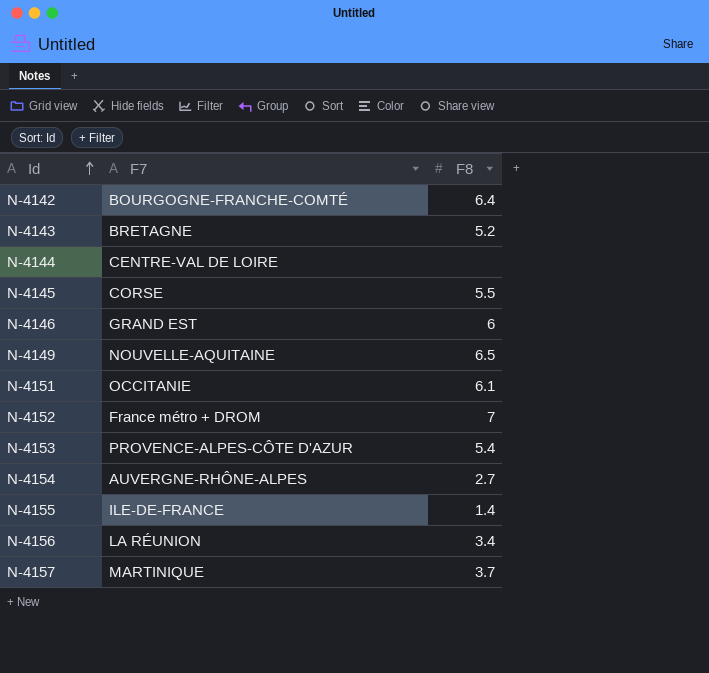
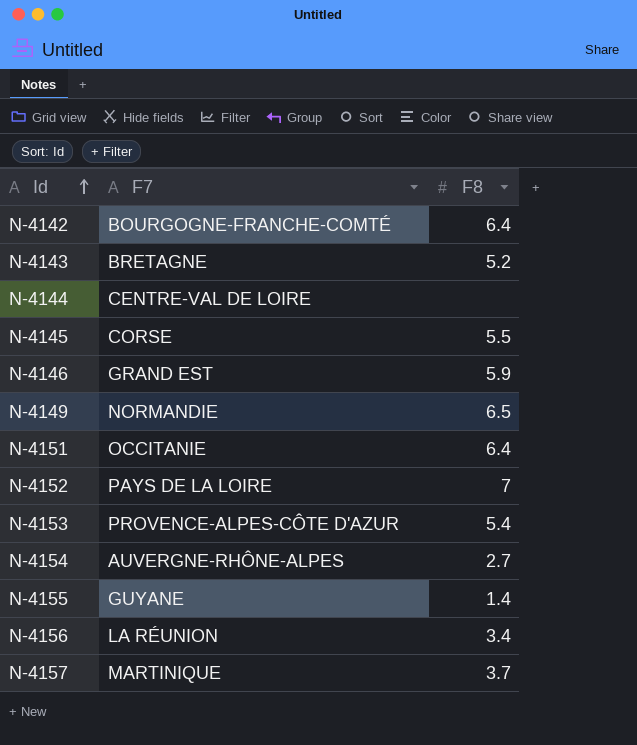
N-4146 | F8: 6 -> 5.9
N-4149 | F7: NOUVELLE-AQUITAINE -> NORMANDIE
N-4151 | F8: 6.1 -> 6.4
N-4152 | F7: France métro + DROM -> PAYS DE LA LOIRE
N-4155 | F7: ILE-DE-FRANCE -> GUYANE

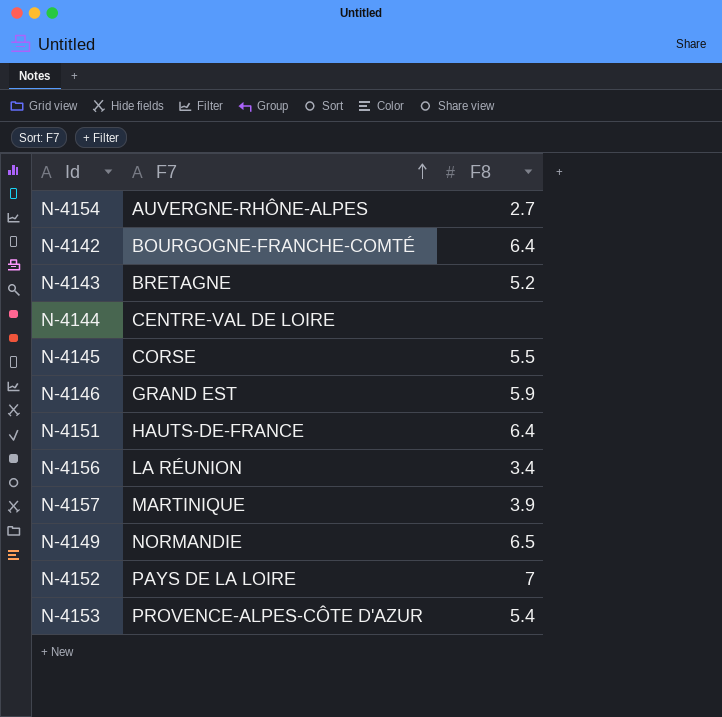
row order: Id ascending -> F7 ascending
row N-4155: GUYANE | 1.4 -> none
N-4151 | F7: OCCITANIE -> HAUTS-DE-FRANCE
N-4157 | F8: 3.7 -> 3.9

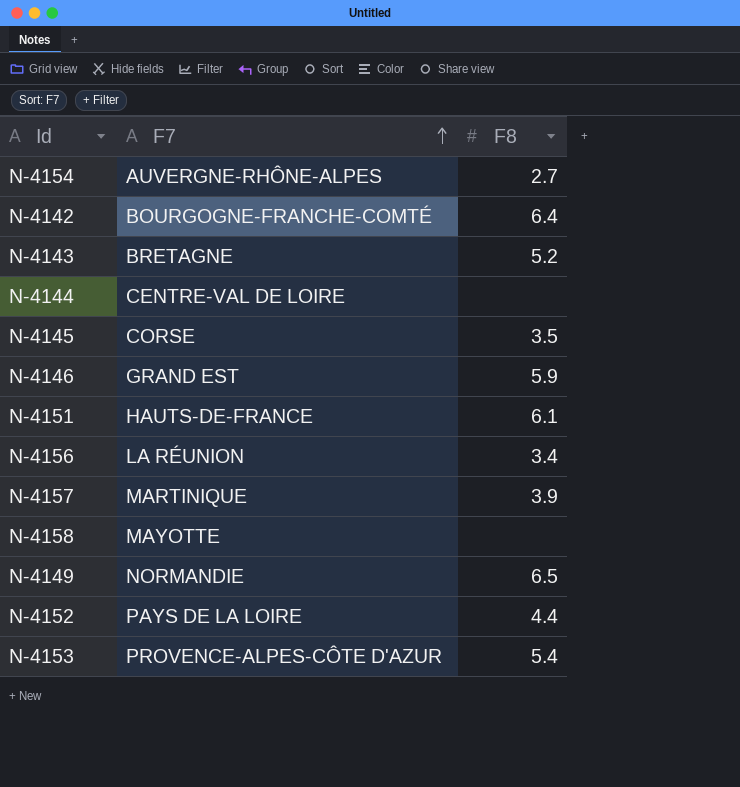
N-4145 | F8: 5.5 -> 3.5
N-4151 | F8: 6.4 -> 6.1
row N-4158: none -> MAYOTTE | none
N-4152 | F8: 7 -> 4.4

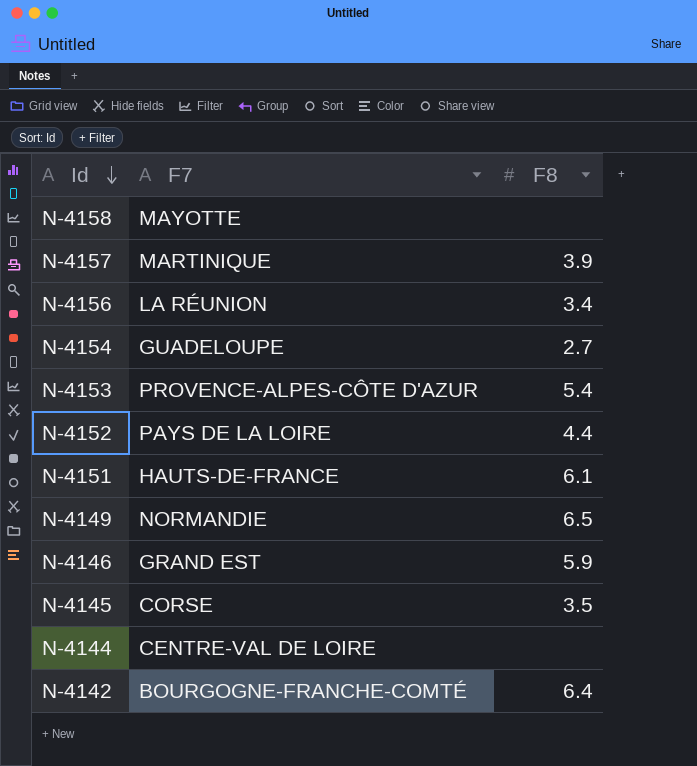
row order: F7 ascending -> Id descending
row N-4143: BRETAGNE | 5.2 -> none
N-4154 | F7: AUVERGNE-RHÔNE-ALPES -> GUADELOUPE

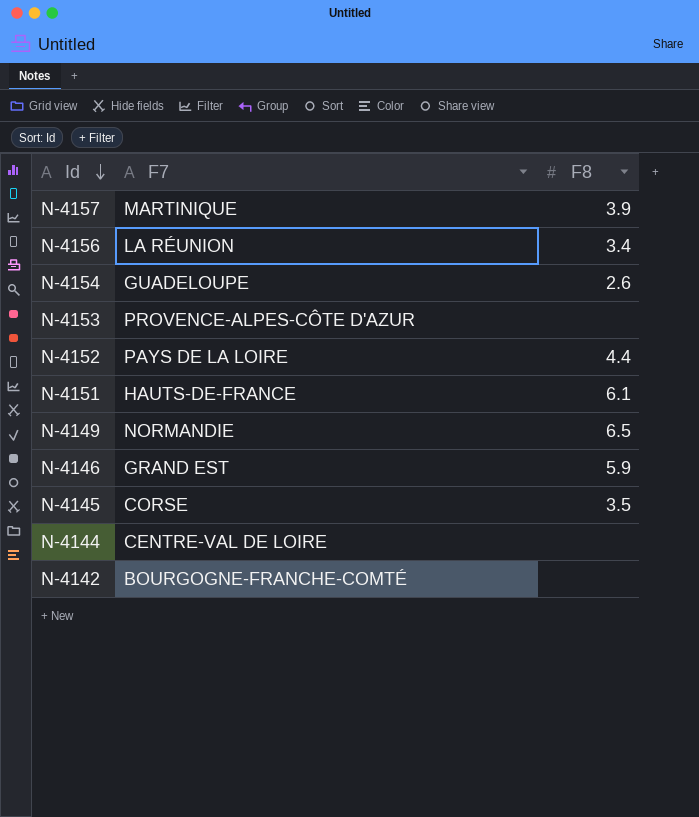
row N-4158: MAYOTTE | none -> none
N-4154 | F8: 2.7 -> 2.6
N-4153 | F8: 5.4 -> none
N-4142 | F8: 6.4 -> none

